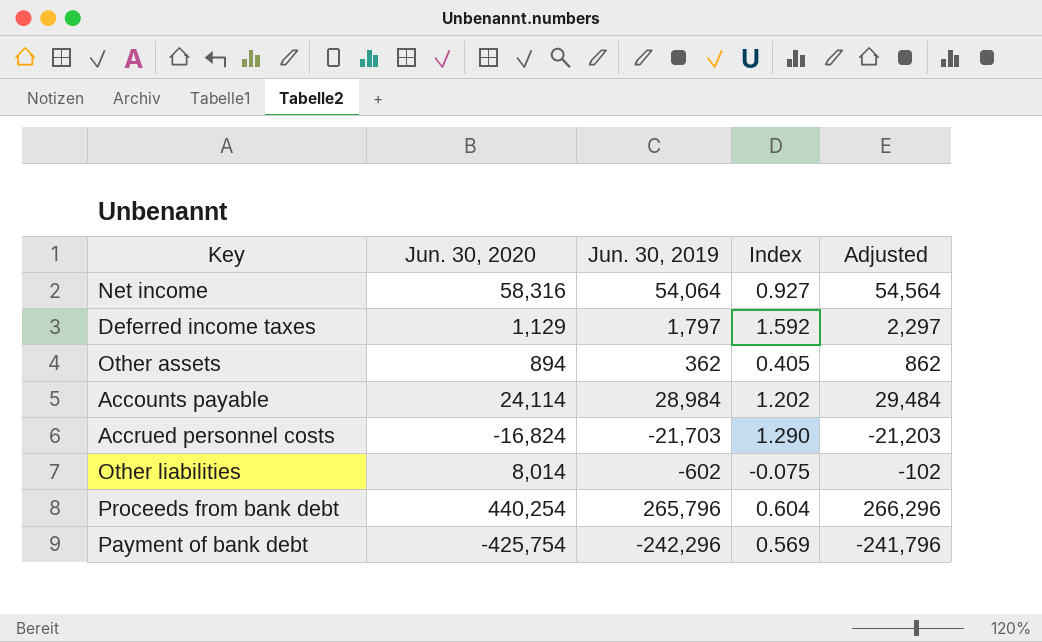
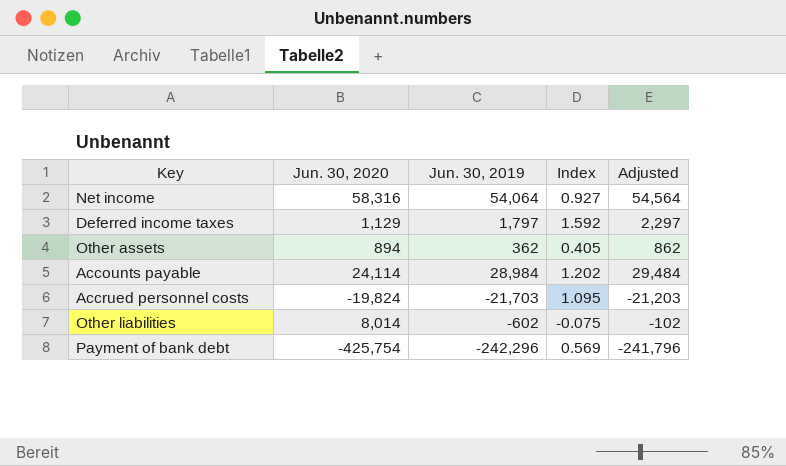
row Proceeds from bank debt: 440,254 | 265,796 | 0.604 | 266,296 -> none
Accrued personnel costs | Jun. 30, 2020: -16,824 -> -19,824
Accrued personnel costs | Index: 1.290 -> 1.095

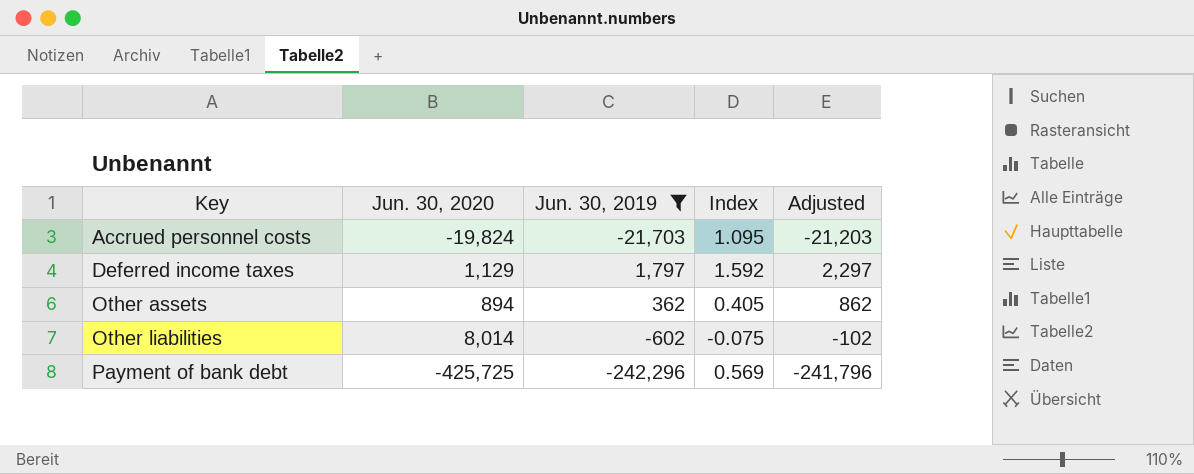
filter: none -> Jun. 30, 2019 <= 1,797
row order: none -> Key ascending
Payment of bank debt | Jun. 30, 2020: -425,754 -> -425,725

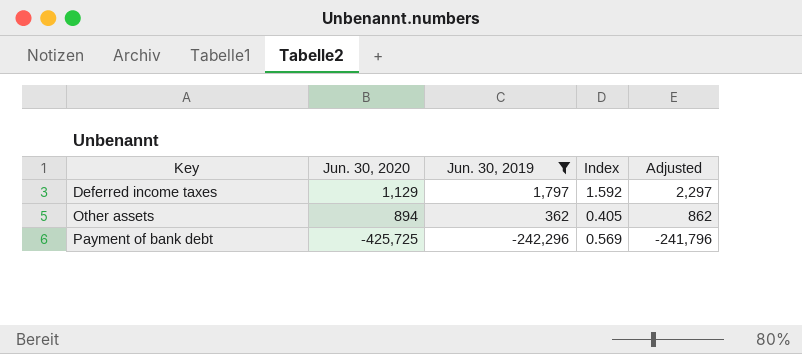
row Accrued personnel costs: -19,824 | -21,703 | 1.095 | -21,203 -> none
row Other liabilities: 8,014 | -602 | -0.075 | -102 -> none

